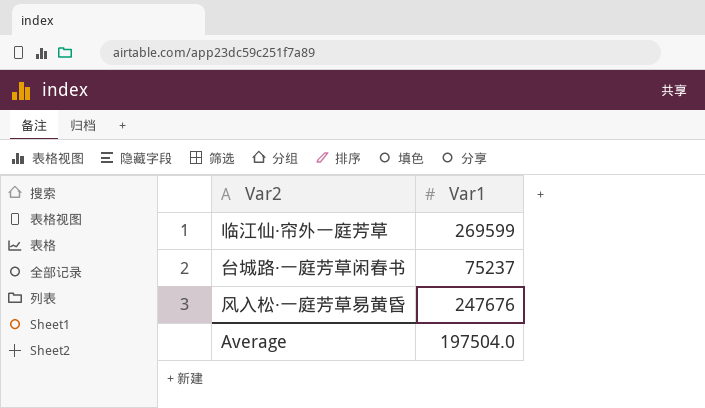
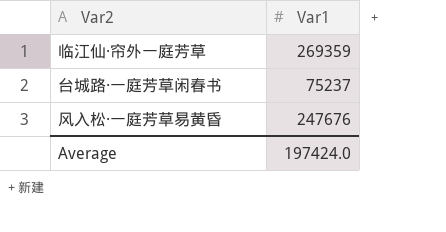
临江仙·帘外一庭芳草 | Var1: 269599 -> 269359
Average | Var1: 197504.0 -> 197424.0

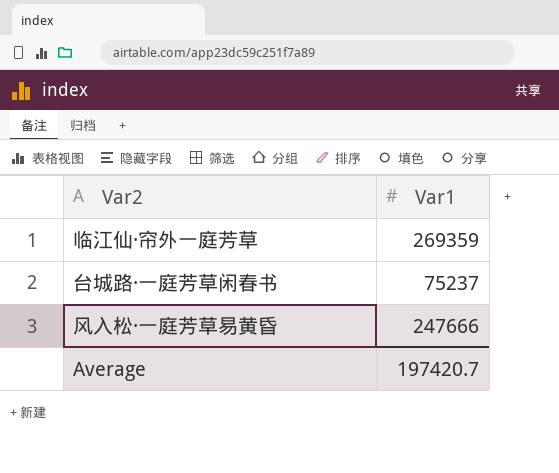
风入松·一庭芳草易黄昏 | Var1: 247676 -> 247666
Average | Var1: 197424.0 -> 197420.7

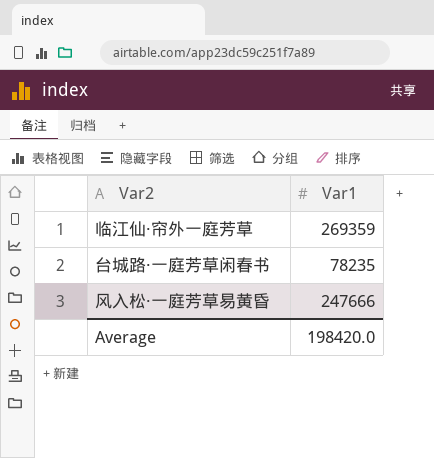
台城路·一庭芳草闲春书 | Var1: 75237 -> 78235
Average | Var1: 197420.7 -> 198420.0

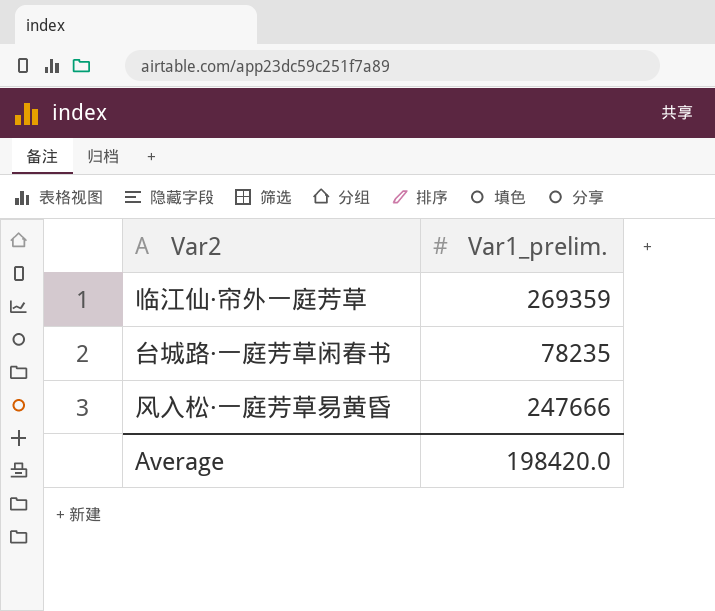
column name: Var1 -> Var1_prelim.

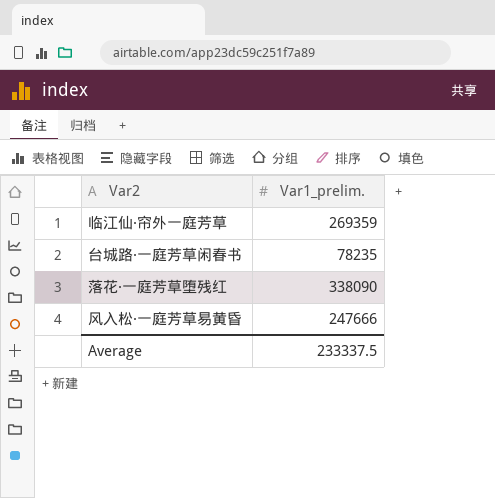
row 落花·一庭芳草堕残红: none -> 338090
Average | Var1_prelim.: 198420.0 -> 233337.5

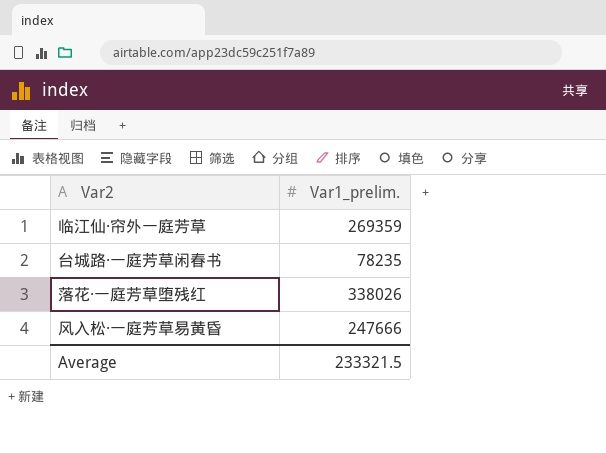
落花·一庭芳草堕残红 | Var1_prelim.: 338090 -> 338026
Average | Var1_prelim.: 233337.5 -> 233321.5

